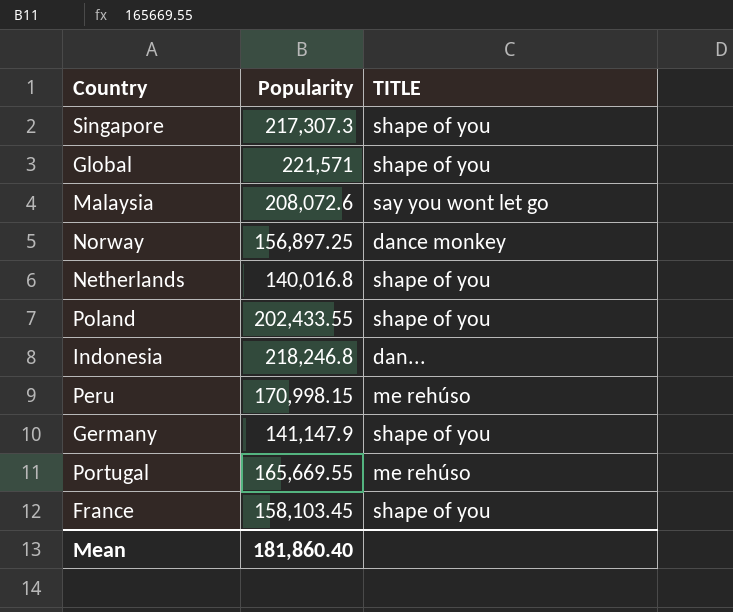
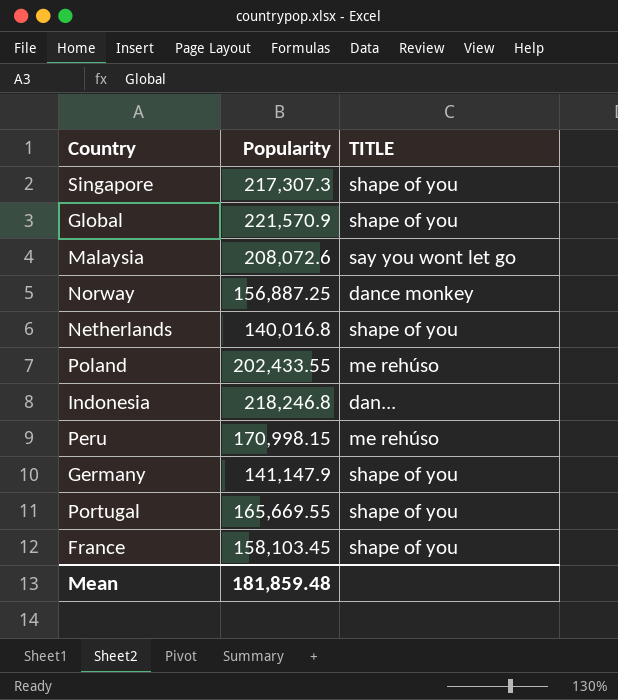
Global | Popularity: 221,571 -> 221,570.9
Norway | Popularity: 156,897.25 -> 156,887.25
Poland | TITLE: shape of you -> me rehúso
Portugal | TITLE: me rehúso -> shape of you
Mean | Popularity: 181,860.40 -> 181,859.48

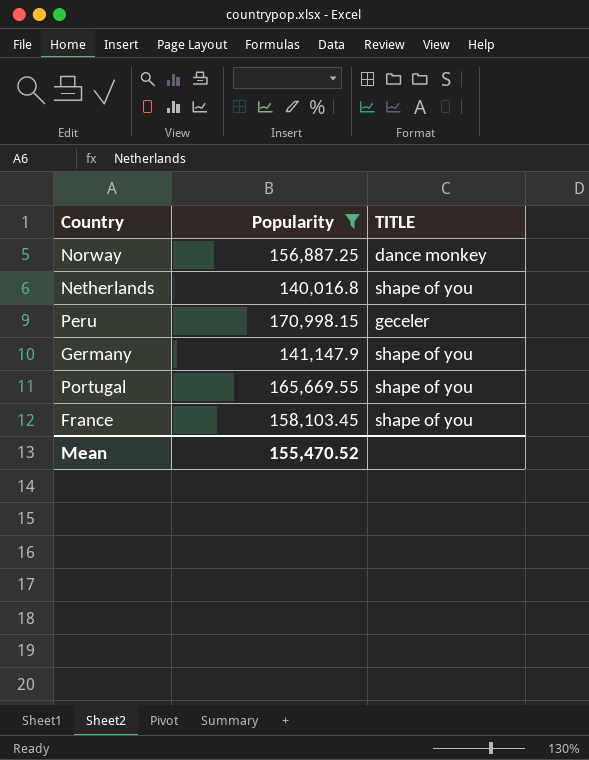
filter: none -> Popularity <= 170,998.15
Peru | TITLE: me rehúso -> geceler
Mean | Popularity: 181,859.48 -> 155,470.52

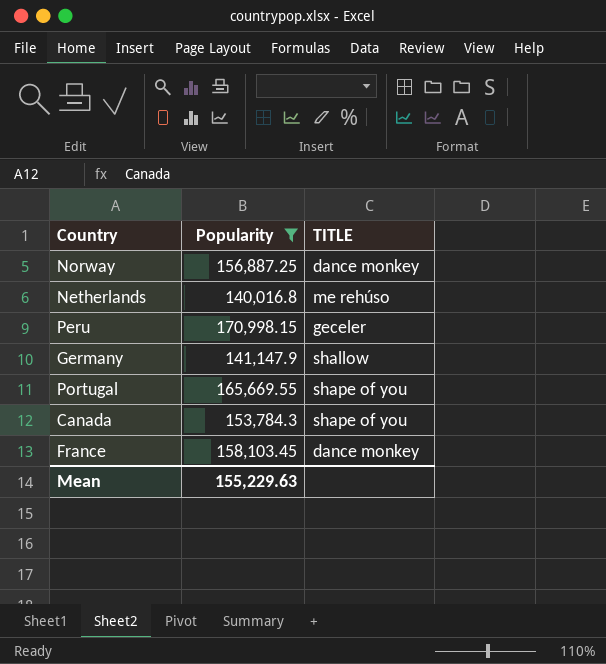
Netherlands | TITLE: shape of you -> me rehúso
Germany | TITLE: shape of you -> shallow
row Canada: none -> 153,784.3 | shape of you
France | TITLE: shape of you -> dance monkey
Mean | Popularity: 155,470.52 -> 155,229.63

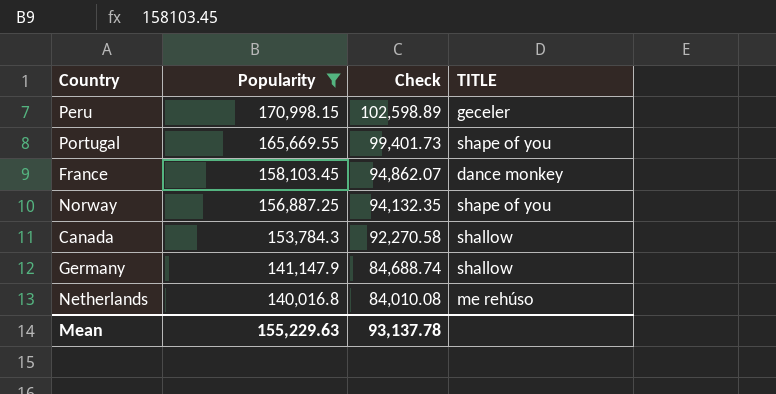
row order: none -> Popularity descending
column Check | formula: none -> [Popularity] * 0.6
Norway | TITLE: dance monkey -> shape of you
Canada | TITLE: shape of you -> shallow

